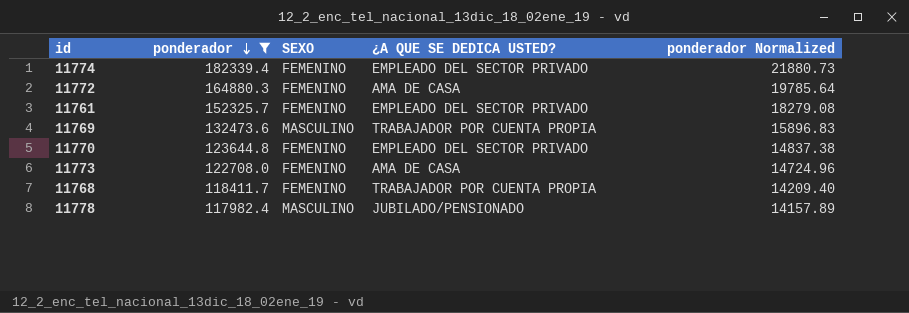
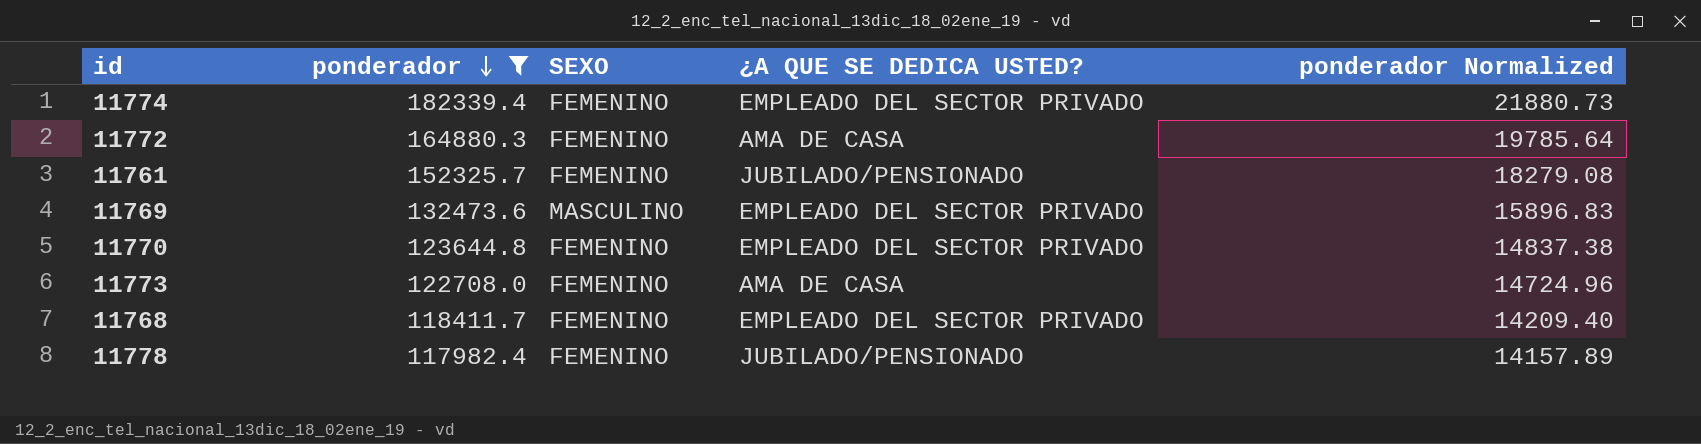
11761 | ¿A QUE SE DEDICA USTED?: EMPLEADO DEL SECTOR PRIVADO -> JUBILADO/PENSIONADO
11769 | ¿A QUE SE DEDICA USTED?: TRABAJADOR POR CUENTA PROPIA -> EMPLEADO DEL SECTOR PRIVADO
11768 | ¿A QUE SE DEDICA USTED?: TRABAJADOR POR CUENTA PROPIA -> EMPLEADO DEL SECTOR PRIVADO
11778 | SEXO: MASCULINO -> FEMENINO

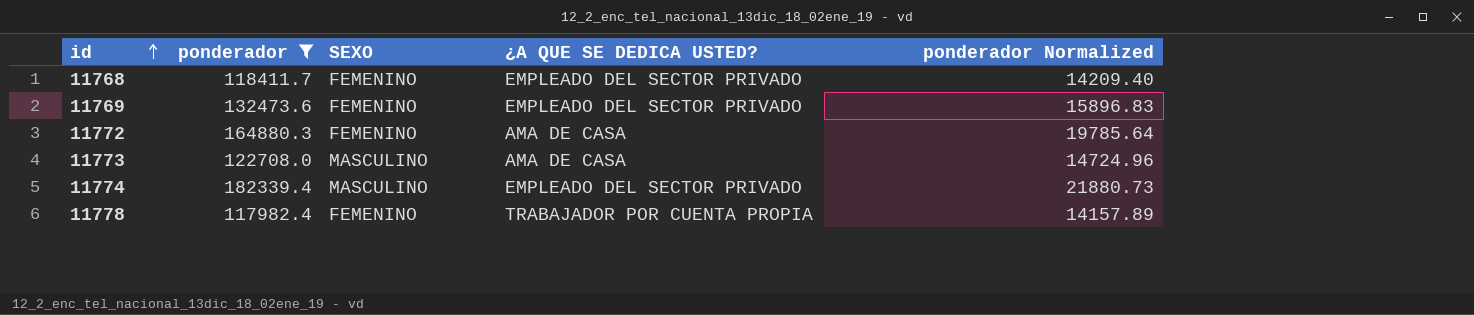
row order: ponderador descending -> id ascending
row 11761: 152325.7 | FEMENINO | JUBILADO/PENSIONADO | 18279.08 -> none
row 11770: 123644.8 | FEMENINO | EMPLEADO DEL SECTOR PRIVADO | 14837.38 -> none
11769 | SEXO: MASCULINO -> FEMENINO
11773 | SEXO: FEMENINO -> MASCULINO
11774 | SEXO: FEMENINO -> MASCULINO
11778 | ¿A QUE SE DEDICA USTED?: JUBILADO/PENSIONADO -> TRABAJADOR POR CUENTA PROPIA

